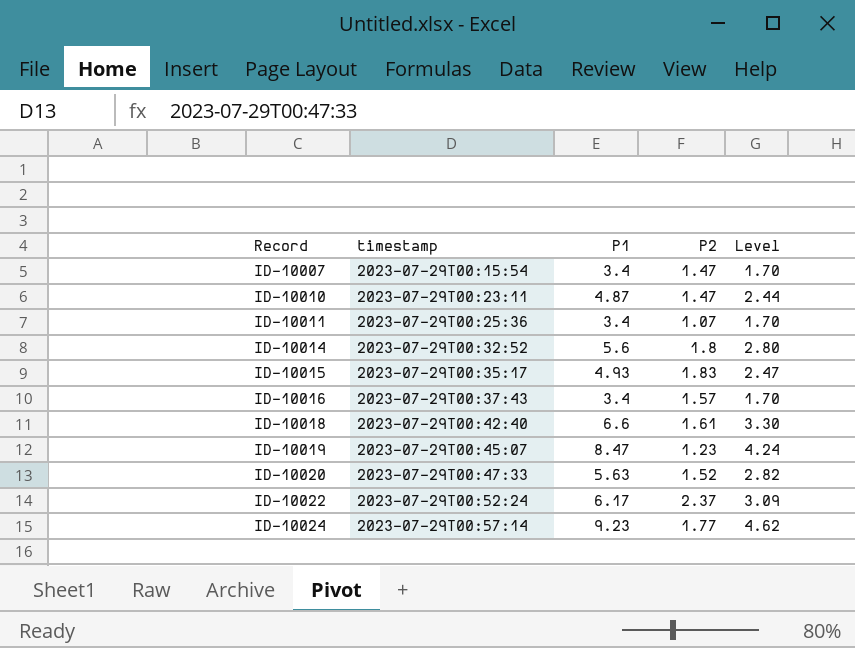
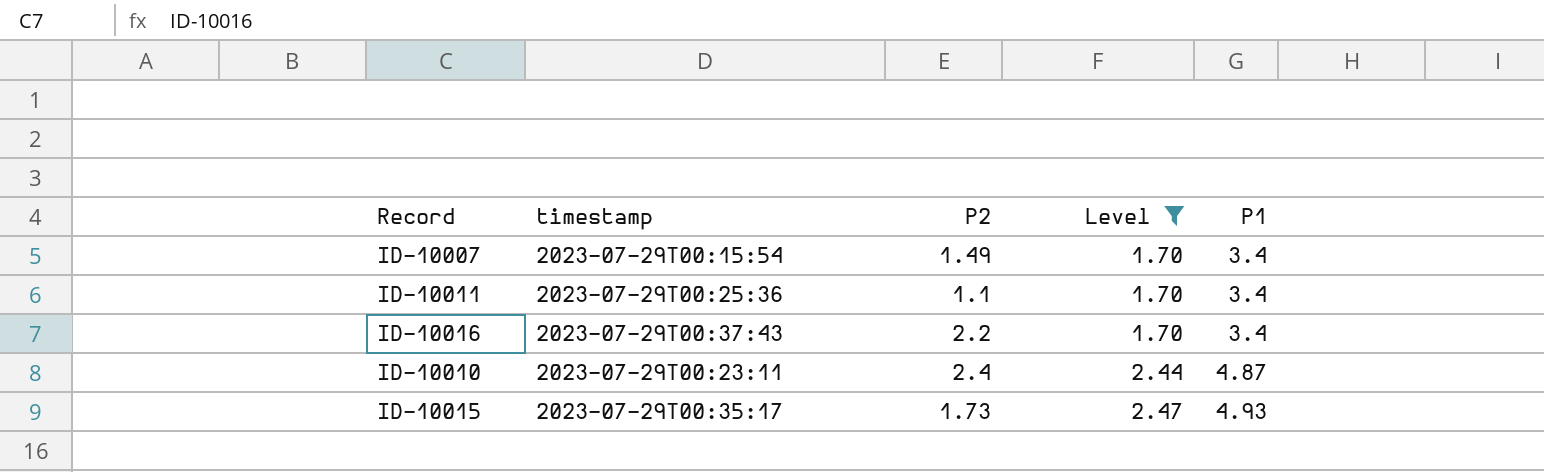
filter: none -> Level <= 2.47
row order: Record ascending -> Level ascending
column P1 | position: 3 -> 5
ID-10007 | P2: 1.47 -> 1.49
ID-10011 | P2: 1.07 -> 1.1
ID-10016 | P2: 1.57 -> 2.2
ID-10010 | P2: 1.47 -> 2.4
ID-10015 | P2: 1.83 -> 1.73

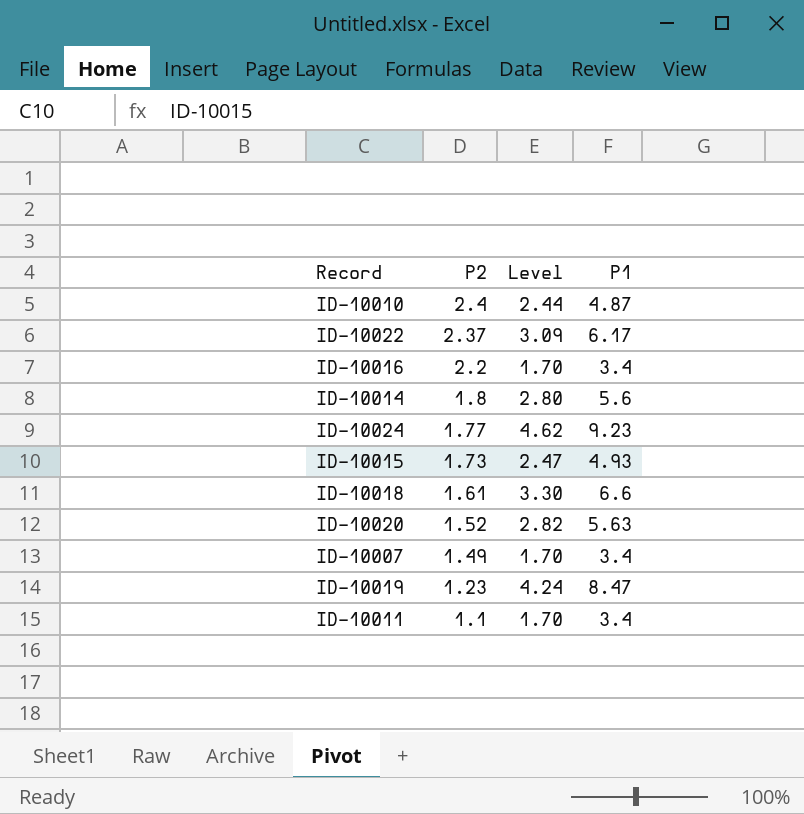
filter: Level <= 2.47 -> none
row order: Level ascending -> P2 descending
column timestamp | position: 2 -> none

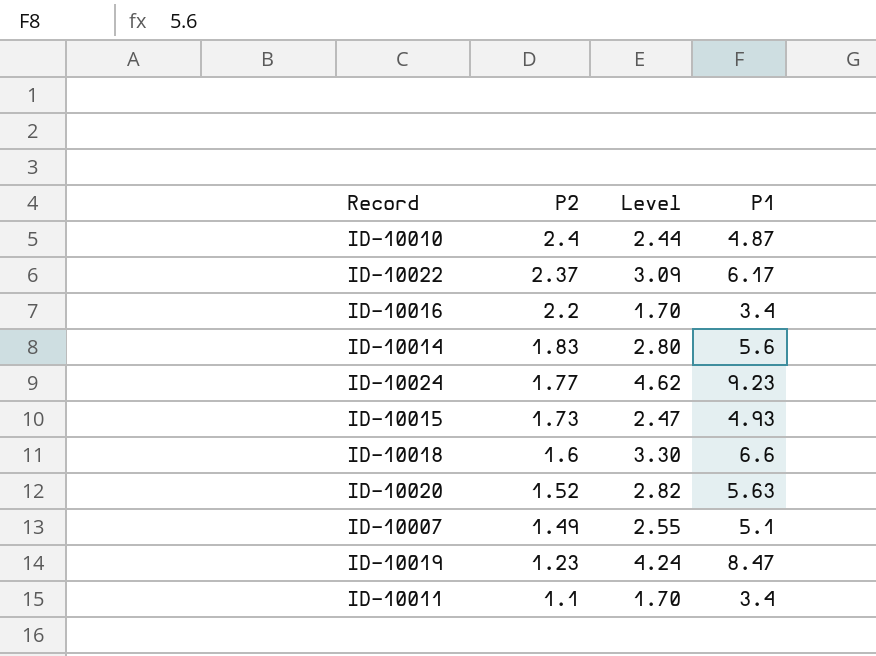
ID-10014 | P2: 1.8 -> 1.83
ID-10018 | P2: 1.61 -> 1.6
ID-10007 | Level: 1.70 -> 2.55
ID-10007 | P1: 3.4 -> 5.1

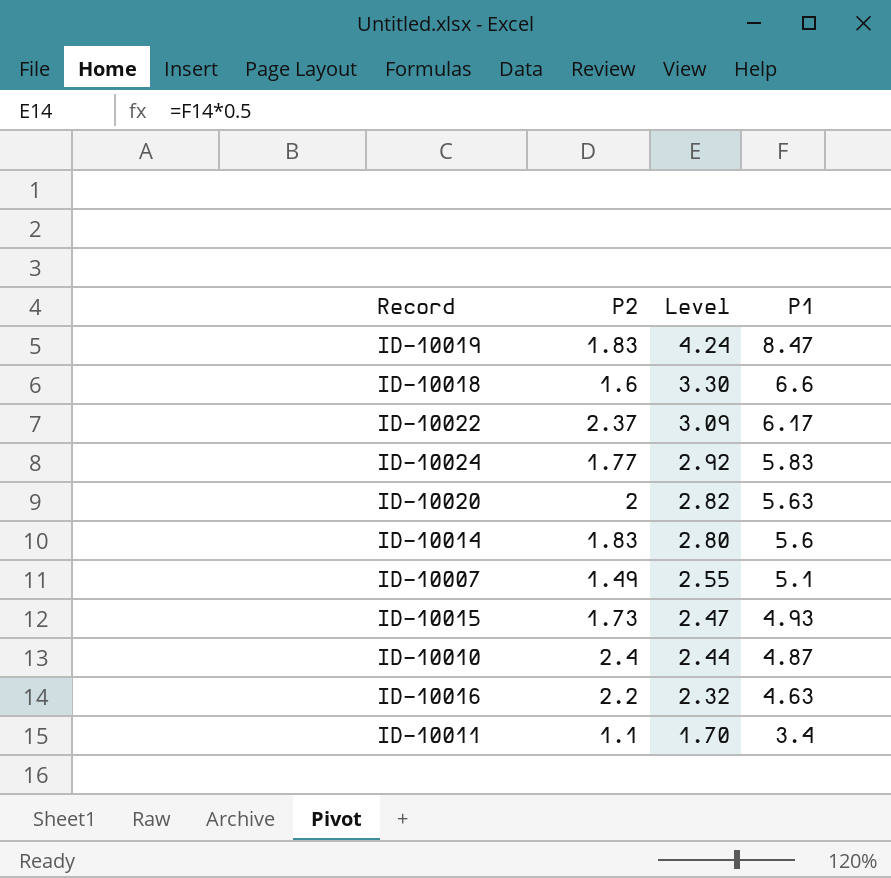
row order: P2 descending -> Level descending
ID-10019 | P2: 1.23 -> 1.83
ID-10024 | Level: 4.62 -> 2.92
ID-10024 | P1: 9.23 -> 5.83
ID-10020 | P2: 1.52 -> 2
ID-10016 | Level: 1.70 -> 2.32
ID-10016 | P1: 3.4 -> 4.63

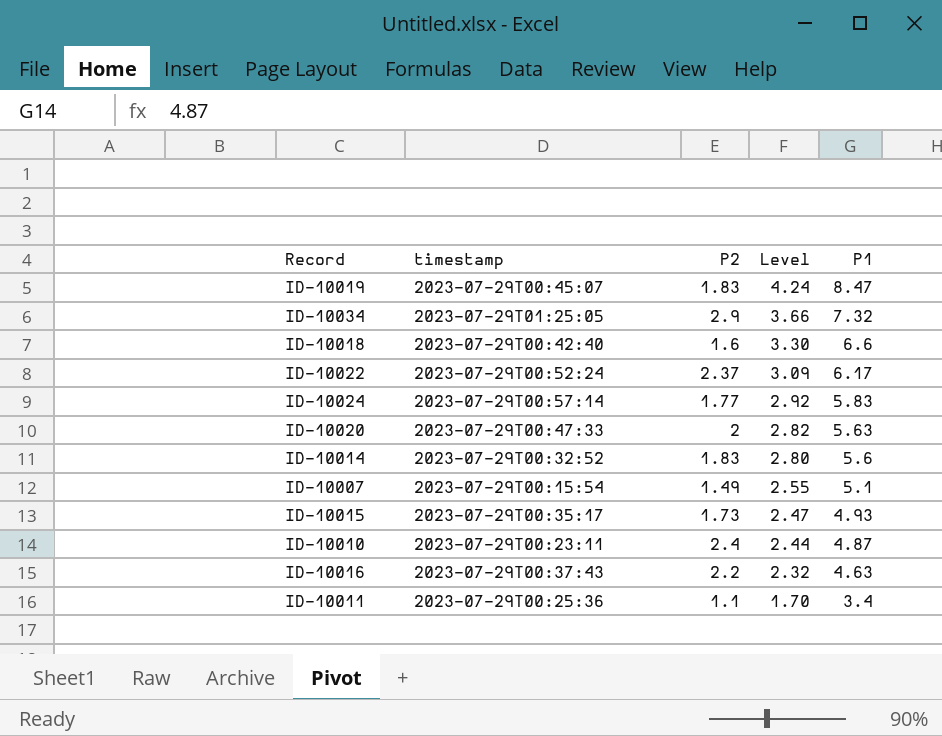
column timestamp | position: none -> 2
row ID-10034: none -> 2023-07-29T01:25:05 | 2.9 | 3.66 | 7.32

